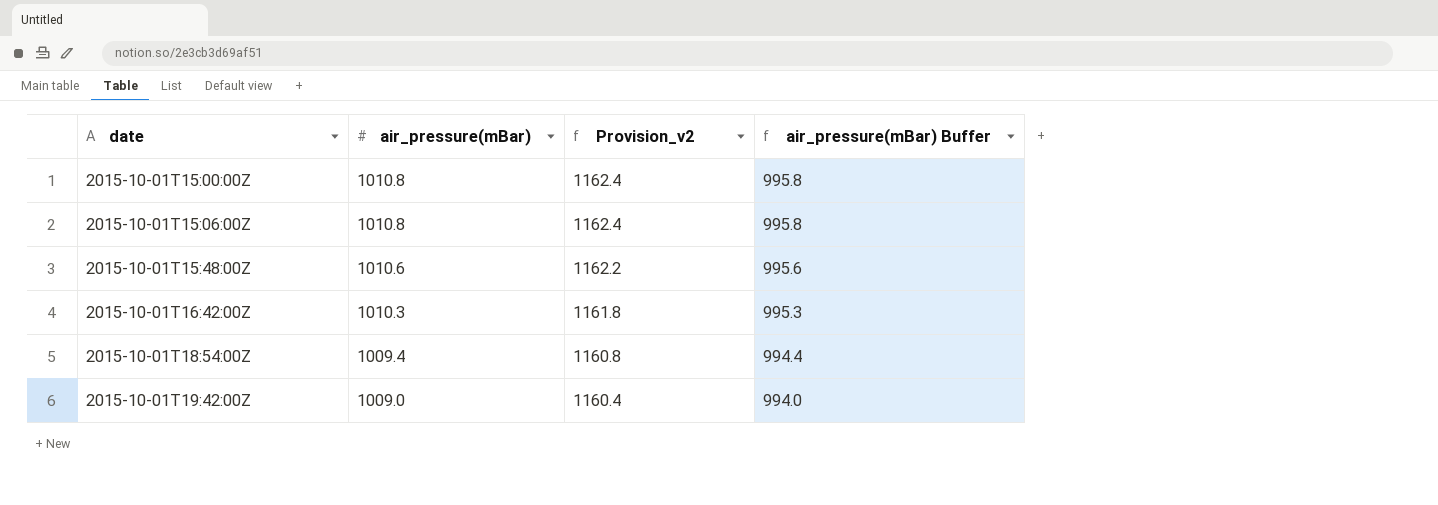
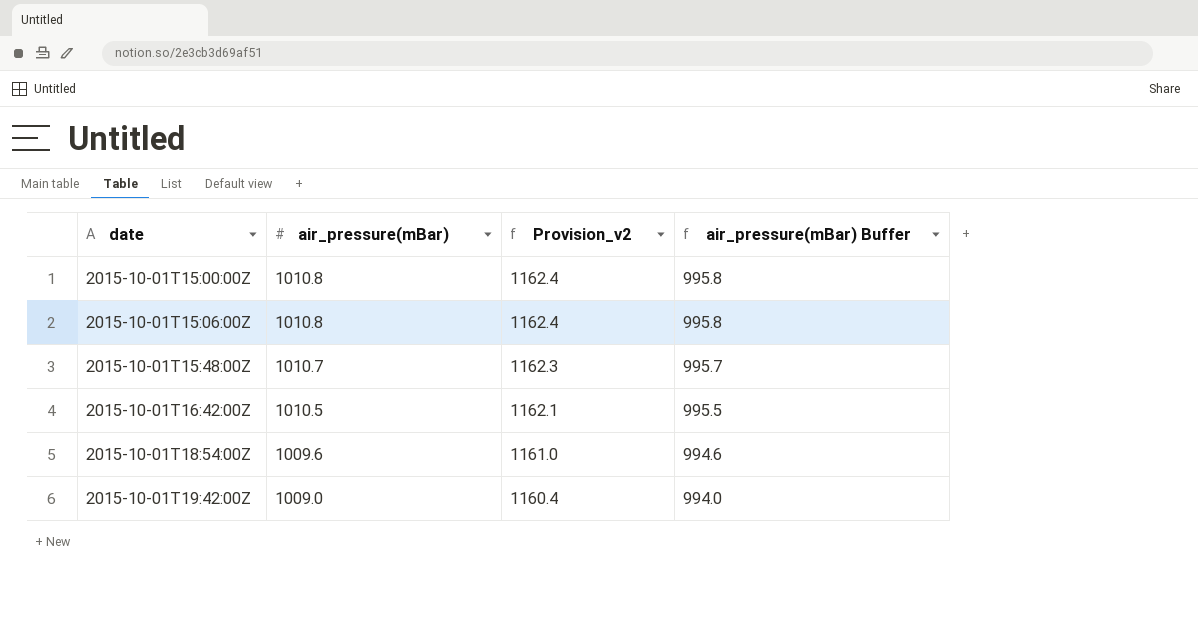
2015-10-01T15:48:00Z | air_pressure(mBar): 1010.6 -> 1010.7
2015-10-01T15:48:00Z | Provision_v2: 1162.2 -> 1162.3
2015-10-01T15:48:00Z | air_pressure(mBar) Buffer: 995.6 -> 995.7
2015-10-01T16:42:00Z | air_pressure(mBar): 1010.3 -> 1010.5
2015-10-01T16:42:00Z | Provision_v2: 1161.8 -> 1162.1
2015-10-01T16:42:00Z | air_pressure(mBar) Buffer: 995.3 -> 995.5
2015-10-01T18:54:00Z | air_pressure(mBar): 1009.4 -> 1009.6
2015-10-01T18:54:00Z | Provision_v2: 1160.8 -> 1161.0
2015-10-01T18:54:00Z | air_pressure(mBar) Buffer: 994.4 -> 994.6

